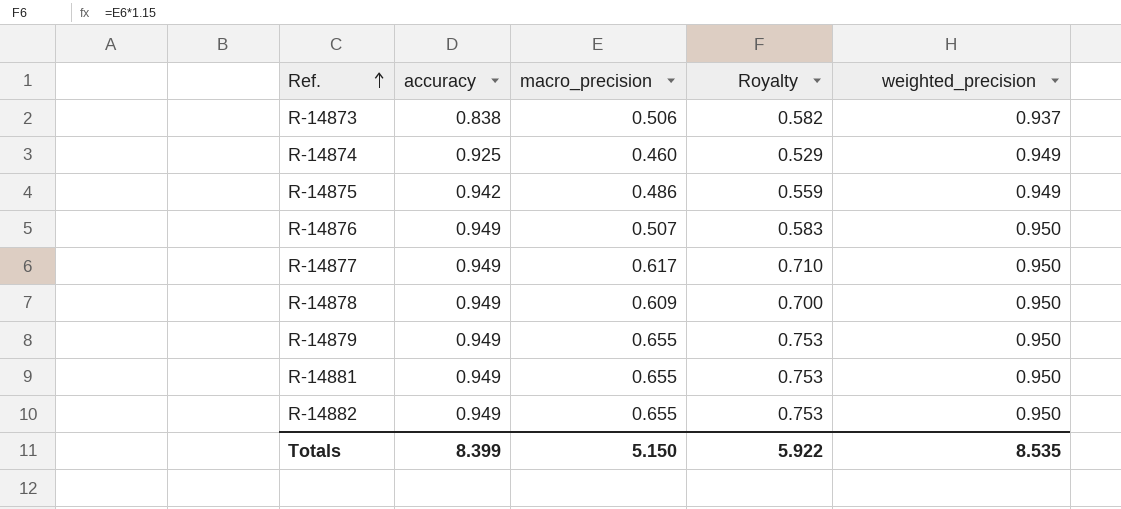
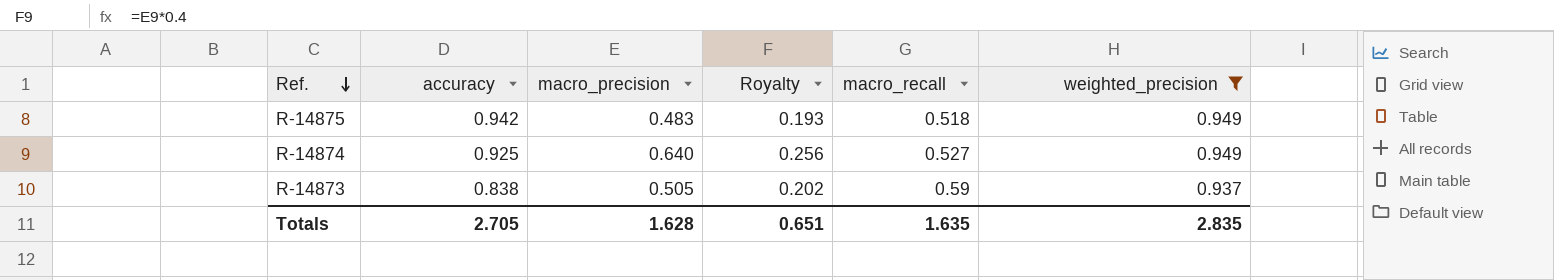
filter: none -> weighted_precision != 0.950
row order: Ref. ascending -> Ref. descending
column Royalty | formula: [macro_precision] * 1.15 -> [macro_precision] * 0.4
column macro_recall | position: none -> 5
R-14875 | macro_precision: 0.486 -> 0.483
R-14874 | macro_precision: 0.460 -> 0.640
R-14873 | macro_precision: 0.506 -> 0.505
Totals | accuracy: 8.399 -> 2.705
Totals | macro_precision: 5.150 -> 1.628
Totals | Royalty: 5.922 -> 0.651
Totals | weighted_precision: 8.535 -> 2.835

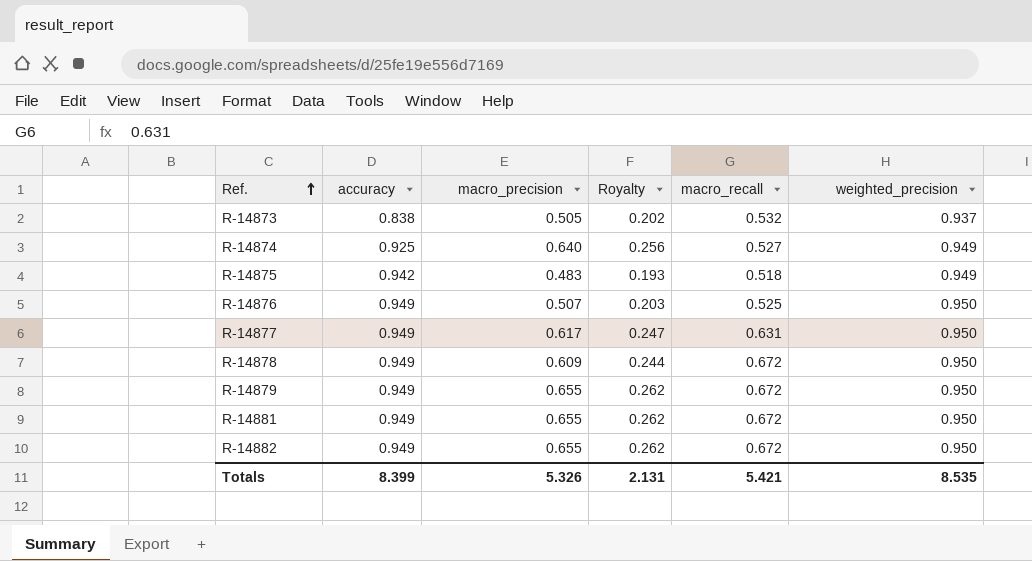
filter: weighted_precision != 0.950 -> none
row order: Ref. descending -> Ref. ascending
R-14873 | macro_recall: 0.59 -> 0.532
Totals | accuracy: 2.705 -> 8.399
Totals | macro_precision: 1.628 -> 5.326
Totals | Royalty: 0.651 -> 2.131
Totals | macro_recall: 1.635 -> 5.421
Totals | weighted_precision: 2.835 -> 8.535

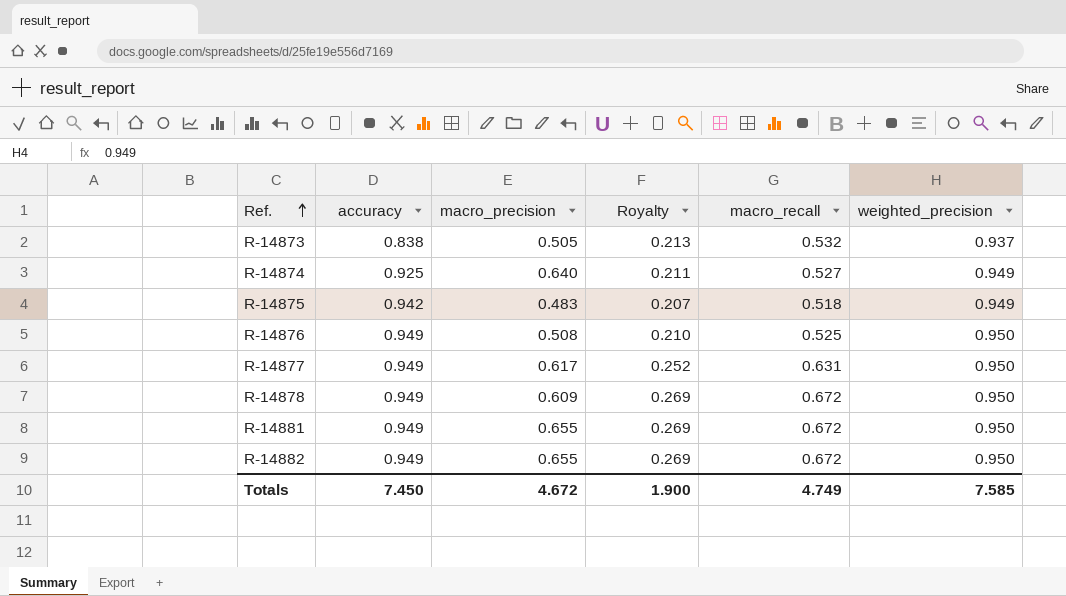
column Royalty | formula: [macro_precision] * 0.4 -> [macro_recall] * 0.4
row R-14879: 0.949 | 0.655 | 0.262 | 0.672 | 0.950 -> none
R-14876 | macro_precision: 0.507 -> 0.508
Totals | accuracy: 8.399 -> 7.450
Totals | macro_precision: 5.326 -> 4.672
Totals | Royalty: 2.131 -> 1.900
Totals | macro_recall: 5.421 -> 4.749
Totals | weighted_precision: 8.535 -> 7.585

